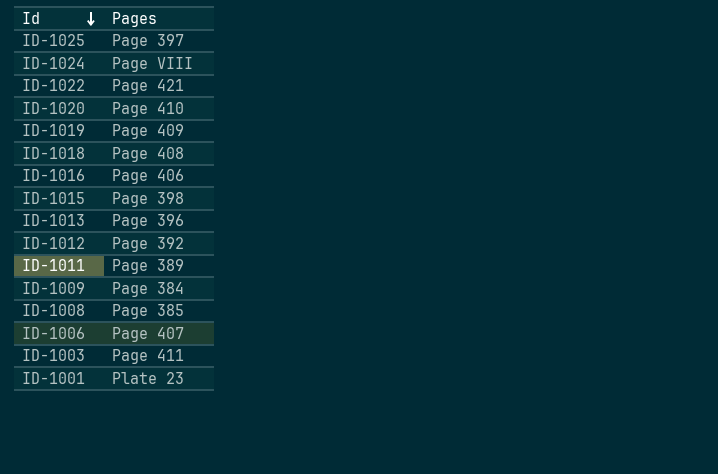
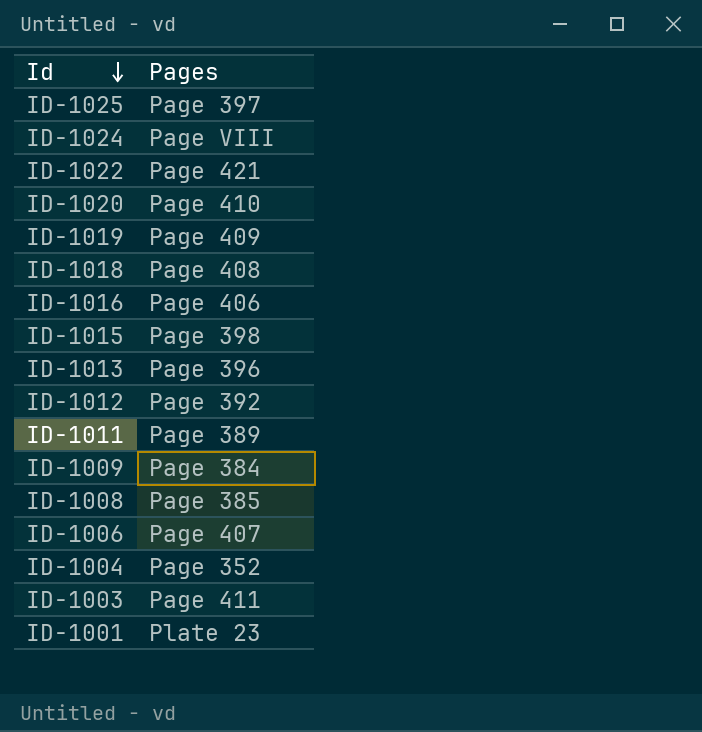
row ID-1004: none -> Page 352

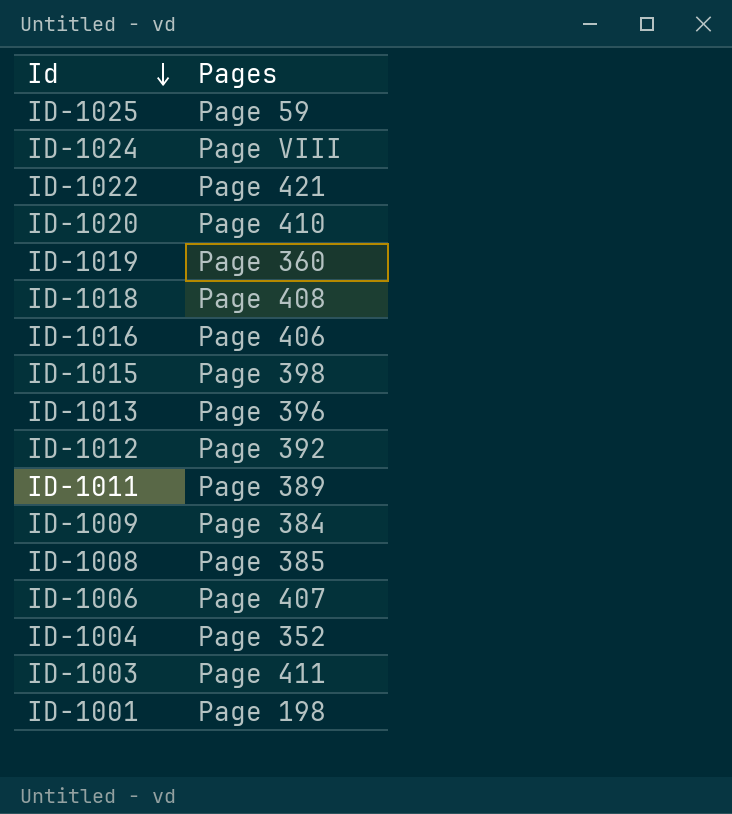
ID-1025 | Pages: Page 397 -> Page 59
ID-1019 | Pages: Page 409 -> Page 360
ID-1001 | Pages: Plate 23 -> Page 198

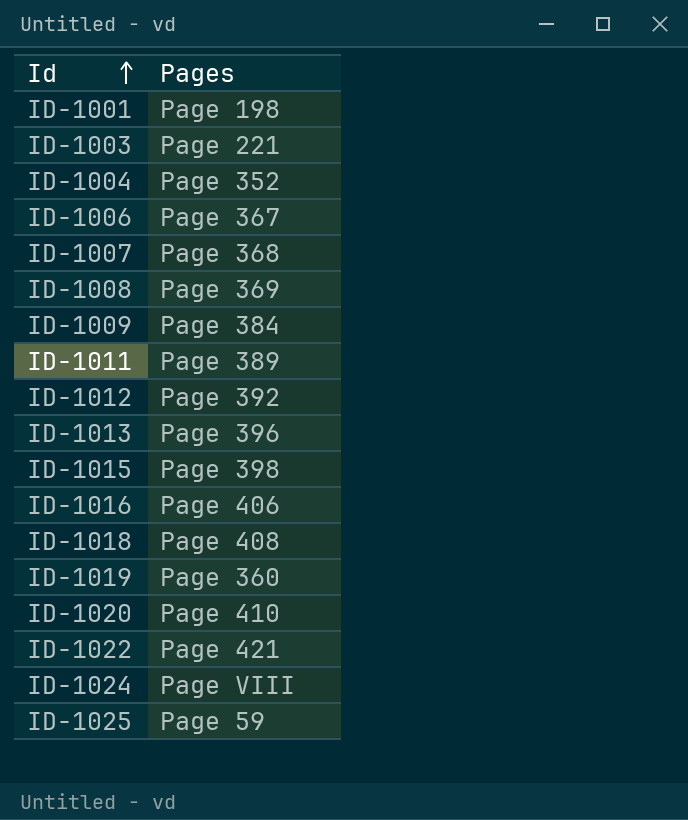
row order: Id descending -> Id ascending
ID-1003 | Pages: Page 411 -> Page 221
ID-1006 | Pages: Page 407 -> Page 367
row ID-1007: none -> Page 368
ID-1008 | Pages: Page 385 -> Page 369

